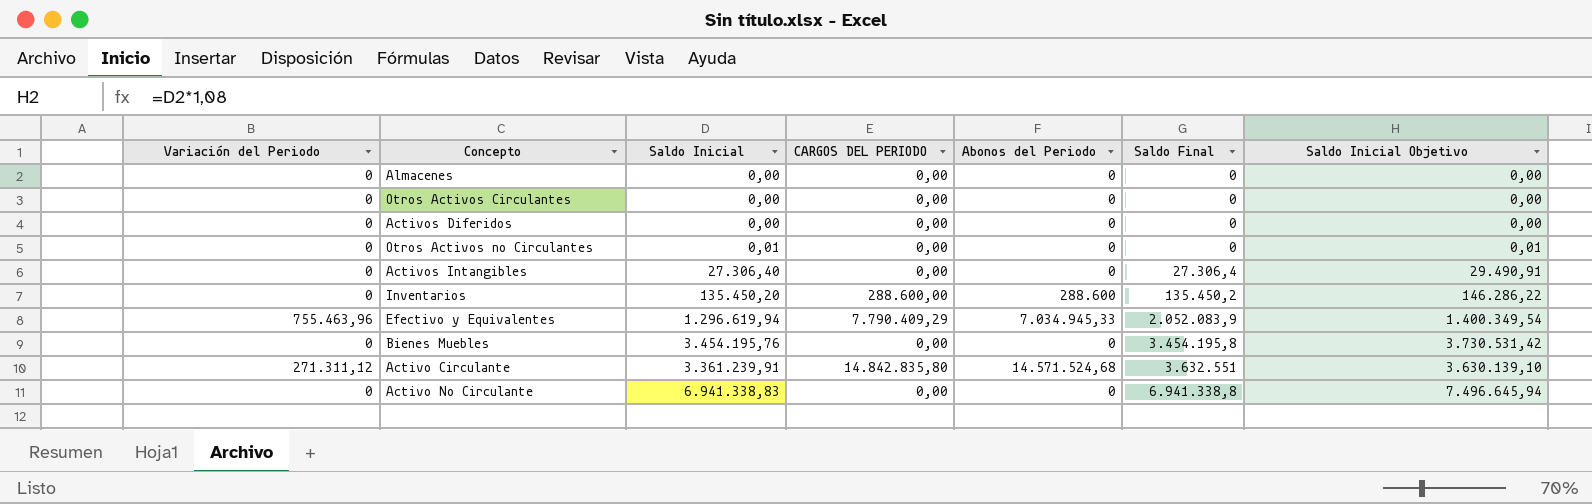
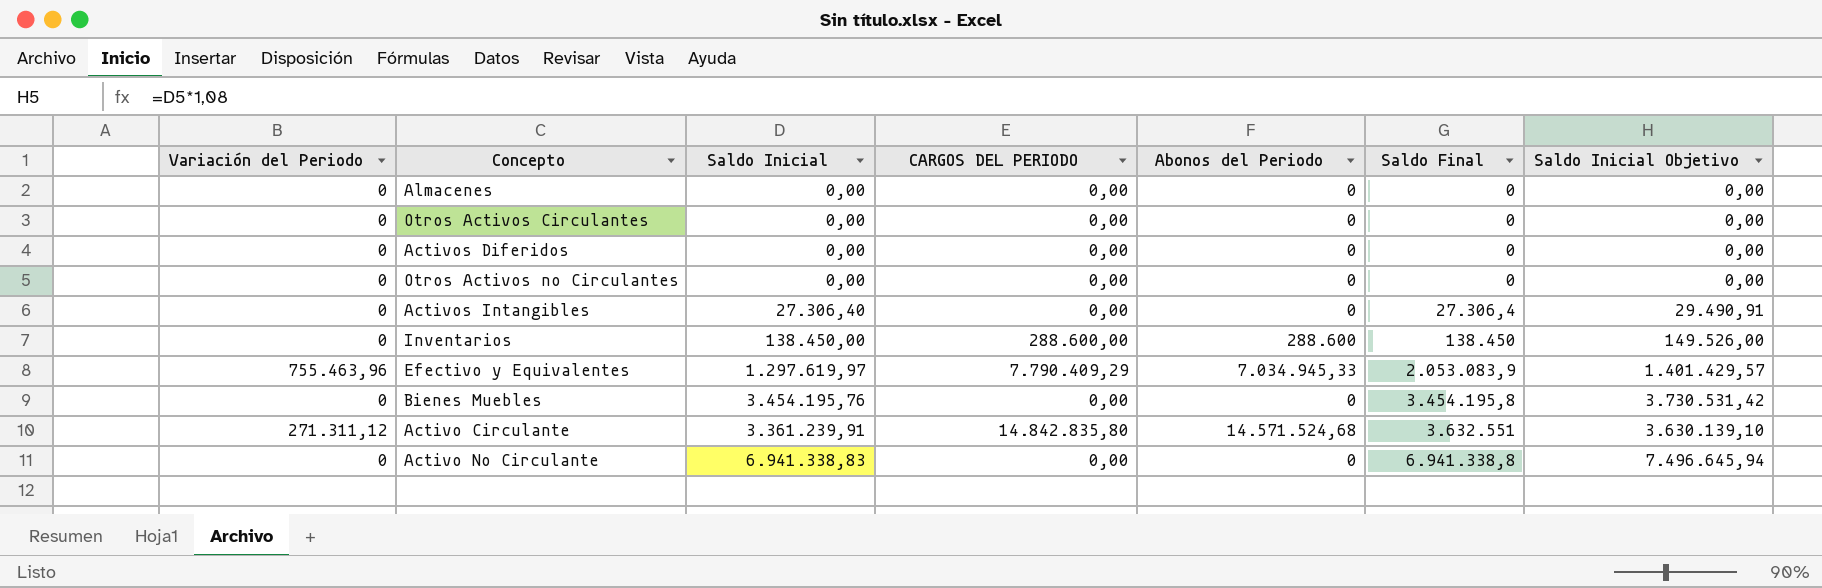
Otros Activos no Circulantes | Saldo Inicial: 0,01 -> 0,00
Otros Activos no Circulantes | Saldo Inicial Objetivo: 0,01 -> 0,00
Inventarios | Saldo Inicial: 135.450,20 -> 138.450,00
Inventarios | Saldo Final: 135.450,2 -> 138.450
Inventarios | Saldo Inicial Objetivo: 146.286,22 -> 149.526,00
Efectivo y Equivalentes | Saldo Inicial: 1.296.619,94 -> 1.297.619,97
Efectivo y Equivalentes | Saldo Final: 2.052.083,9 -> 2.053.083,9
Efectivo y Equivalentes | Saldo Inicial Objetivo: 1.400.349,54 -> 1.401.429,57

